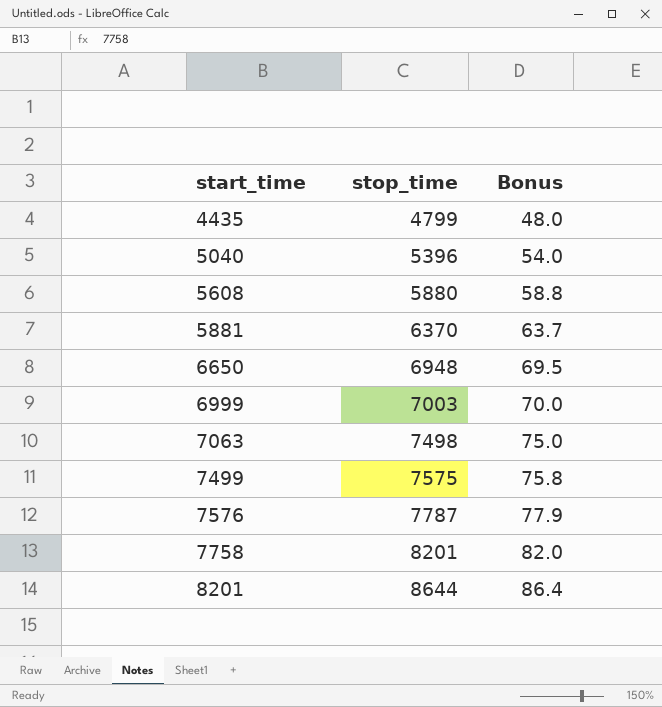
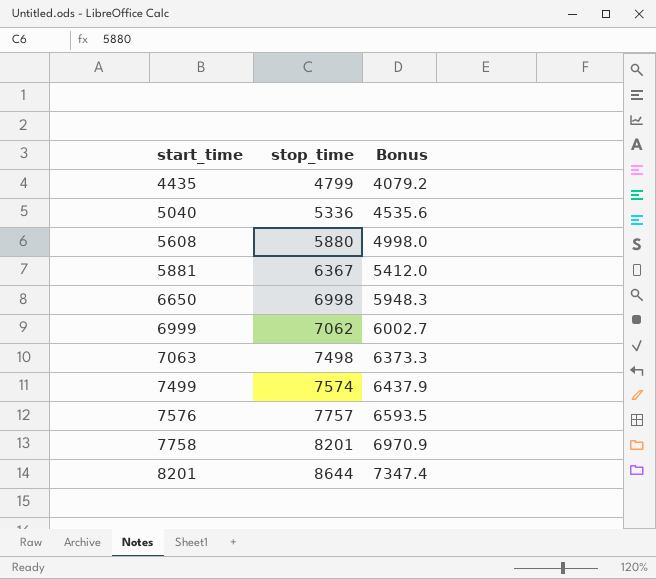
column Bonus | formula: [stop_time] * 0.01 -> [stop_time] * 0.85
5040 | stop_time: 5396 -> 5336
5881 | stop_time: 6370 -> 6367
6650 | stop_time: 6948 -> 6998
6999 | stop_time: 7003 -> 7062
7499 | stop_time: 7575 -> 7574
7576 | stop_time: 7787 -> 7757

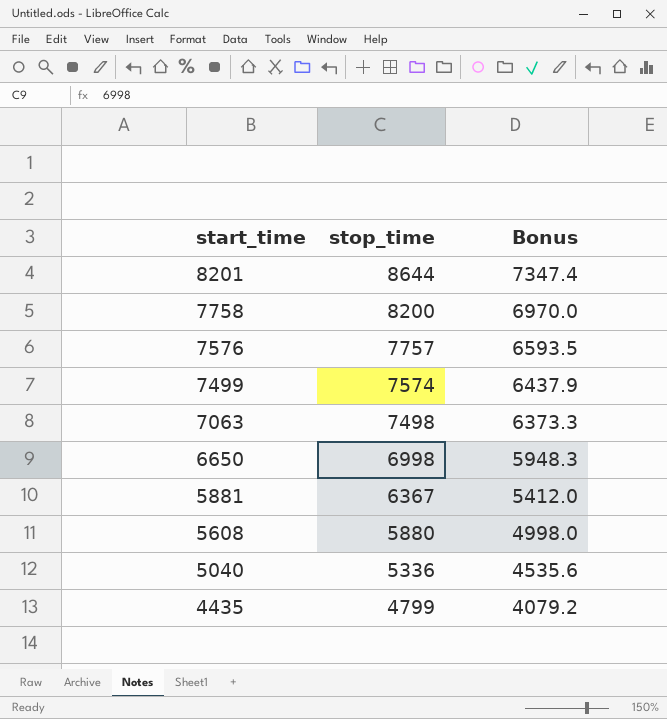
row order: start_time ascending -> start_time descending
row 6999: 7062 | 6002.7 -> none
7758 | stop_time: 8201 -> 8200
7758 | Bonus: 6970.9 -> 6970.0

